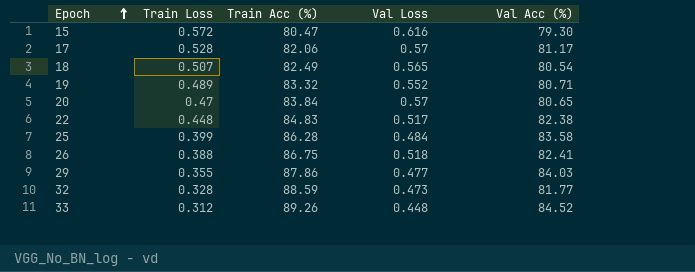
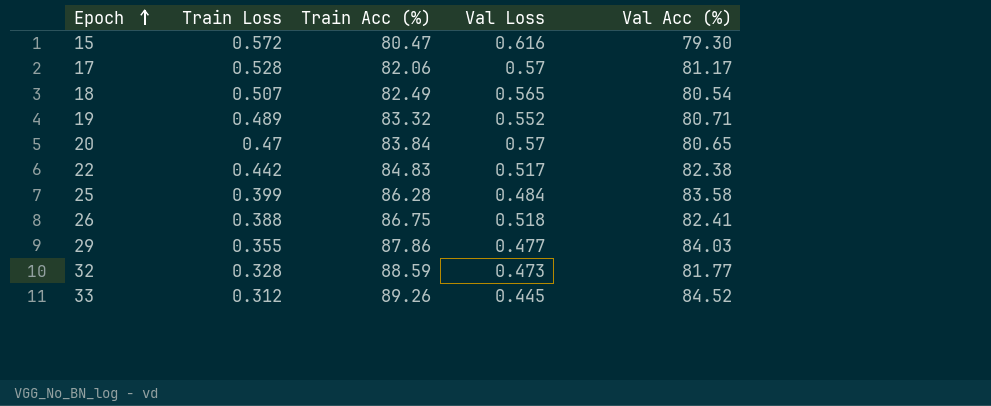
22 | Train Loss: 0.448 -> 0.442
33 | Val Loss: 0.448 -> 0.445

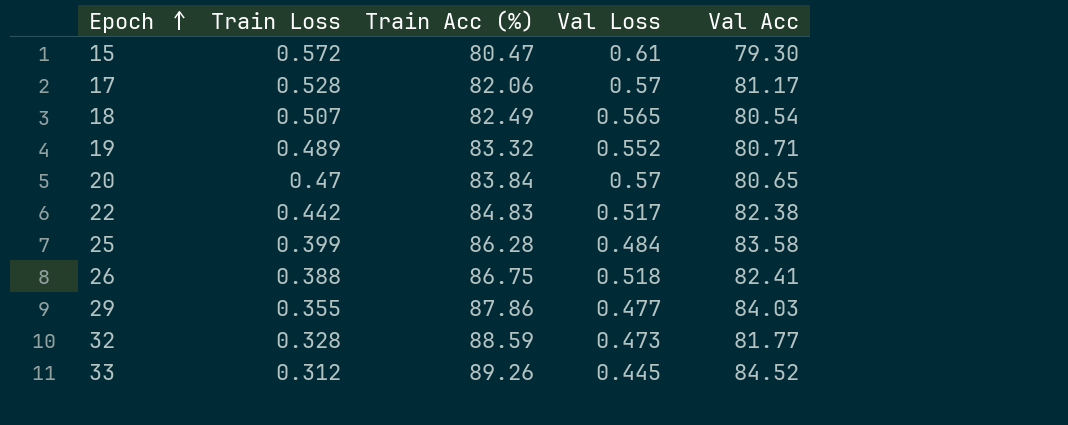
column name: Val Acc (%) -> Val Acc
15 | Val Loss: 0.616 -> 0.61

